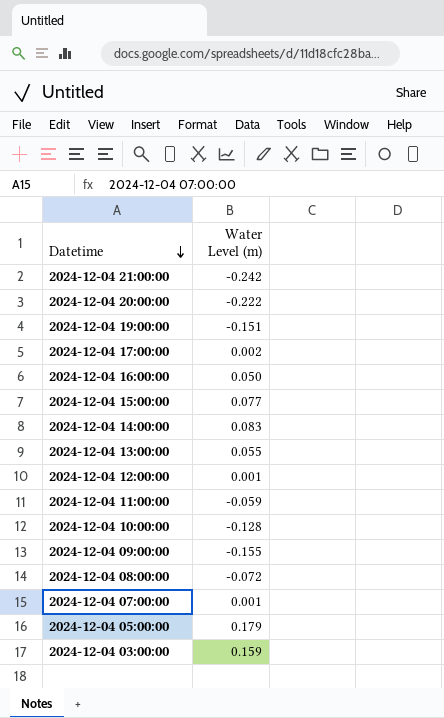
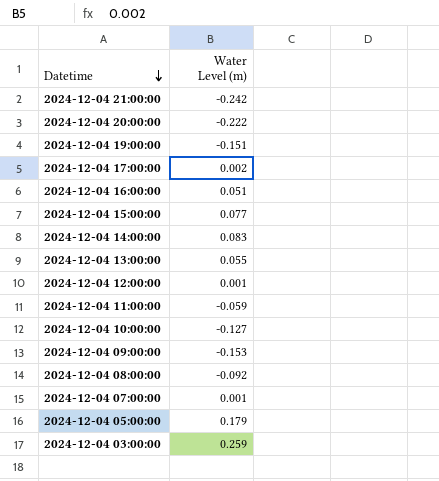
2024-12-04 16:00:00 | Water Level (m): 0.050 -> 0.051
2024-12-04 10:00:00 | Water Level (m): -0.128 -> -0.127
2024-12-04 09:00:00 | Water Level (m): -0.155 -> -0.153
2024-12-04 08:00:00 | Water Level (m): -0.072 -> -0.092
2024-12-04 03:00:00 | Water Level (m): 0.159 -> 0.259

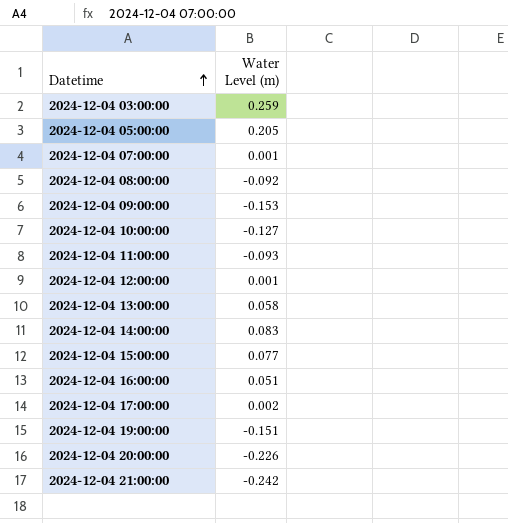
row order: Datetime descending -> Datetime ascending
2024-12-04 05:00:00 | Water Level (m): 0.179 -> 0.205
2024-12-04 11:00:00 | Water Level (m): -0.059 -> -0.093
2024-12-04 13:00:00 | Water Level (m): 0.055 -> 0.058
2024-12-04 20:00:00 | Water Level (m): -0.222 -> -0.226

